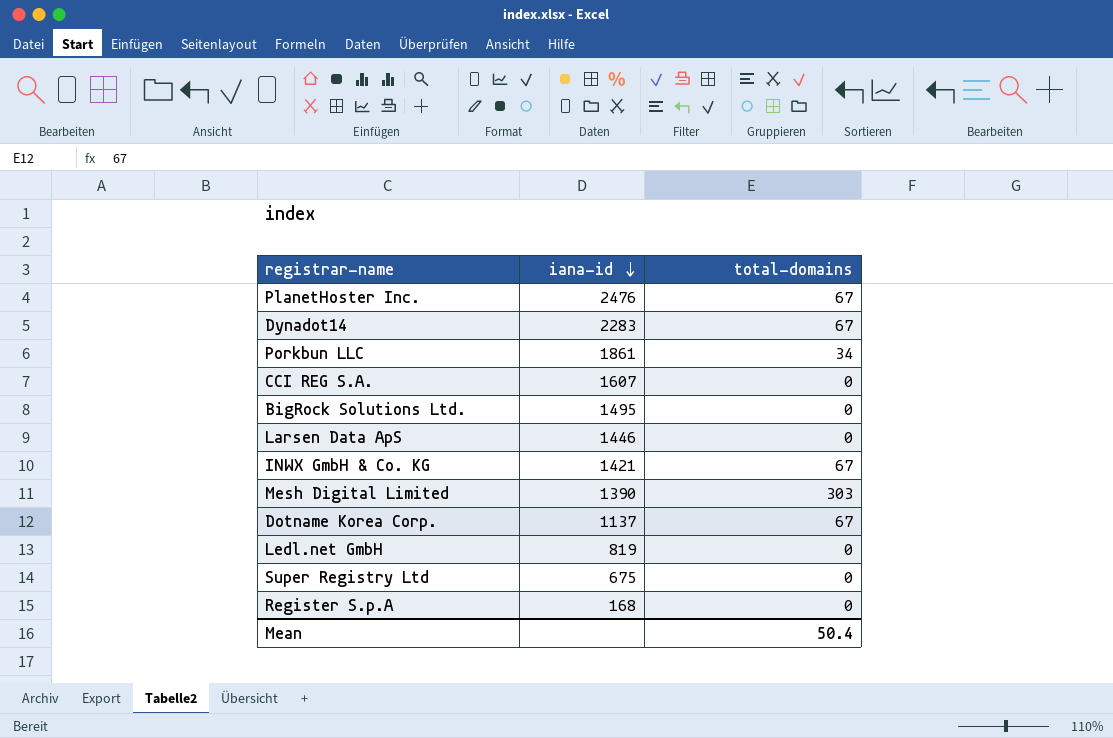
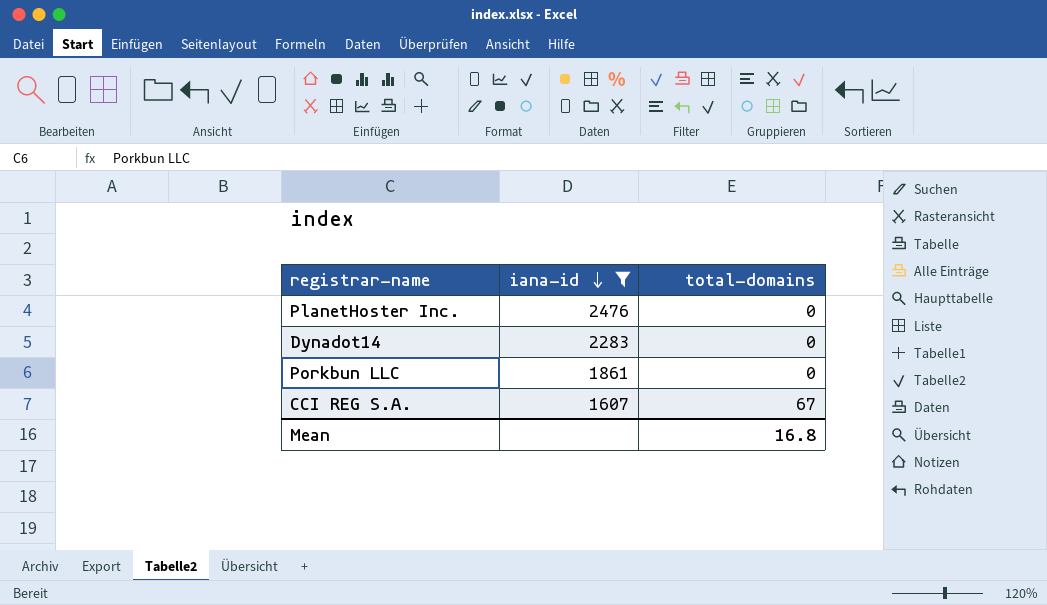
filter: none -> iana-id >= 1607
PlanetHoster Inc. | total-domains: 67 -> 0
Dynadot14 | total-domains: 67 -> 0
Porkbun LLC | total-domains: 34 -> 0
CCI REG S.A. | total-domains: 0 -> 67
Mean | total-domains: 50.4 -> 16.8

